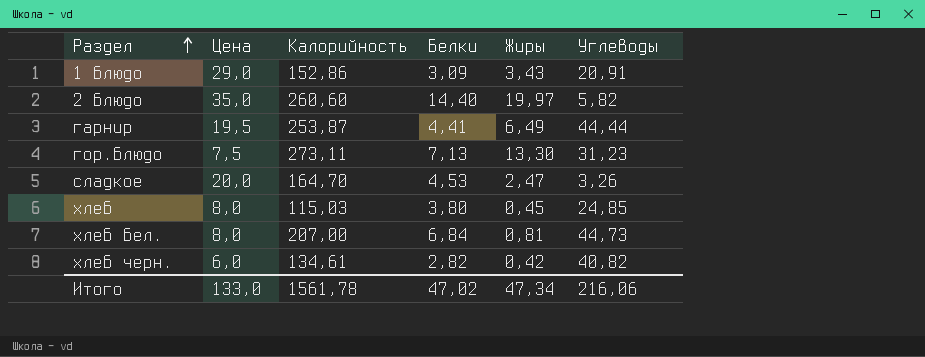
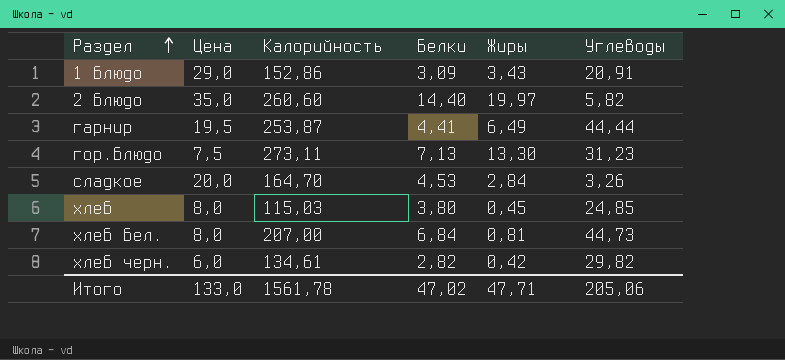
сладкое | Жиры: 2,47 -> 2,84
хлеб черн. | Углеводы: 40,82 -> 29,82
Итого | Жиры: 47,34 -> 47,71
Итого | Углеводы: 216,06 -> 205,06

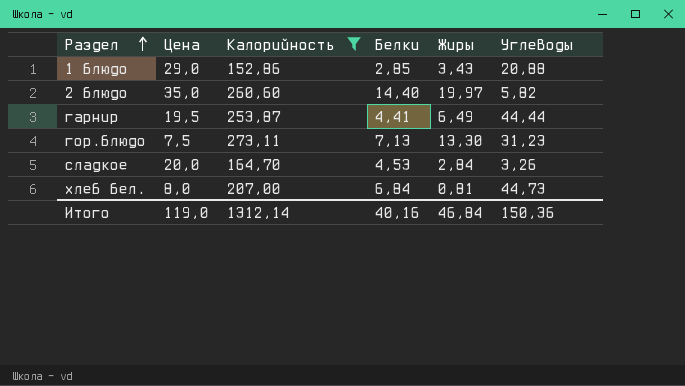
filter: none -> Калорийность >= 152,86
1 блюдо | Белки: 3,09 -> 2,85
1 блюдо | Углеводы: 20,91 -> 20,88
Итого | Цена: 133,0 -> 119,0
Итого | Калорийность: 1561,78 -> 1312,14
Итого | Белки: 47,02 -> 40,16
Итого | Жиры: 47,71 -> 46,84
Итого | Углеводы: 205,06 -> 150,36

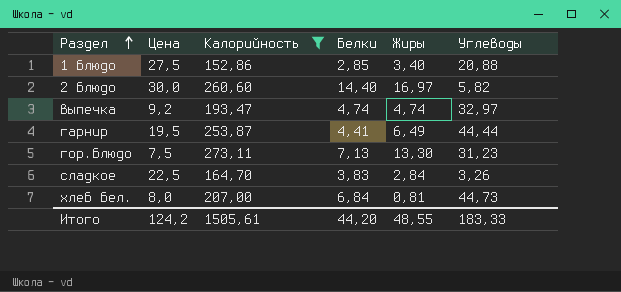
1 блюдо | Цена: 29,0 -> 27,5
1 блюдо | Жиры: 3,43 -> 3,40
2 блюдо | Цена: 35,0 -> 30,0
2 блюдо | Жиры: 19,97 -> 16,97
row выпечка: none -> 9,2 | 193,47 | 4,74 | 4,74 | 32,97
сладкое | Цена: 20,0 -> 22,5
сладкое | Белки: 4,53 -> 3,83
Итого | Цена: 119,0 -> 124,2
Итого | Калорийность: 1312,14 -> 1505,61
Итого | Белки: 40,16 -> 44,20
Итого | Жиры: 46,84 -> 48,55
Итого | Углеводы: 150,36 -> 183,33

